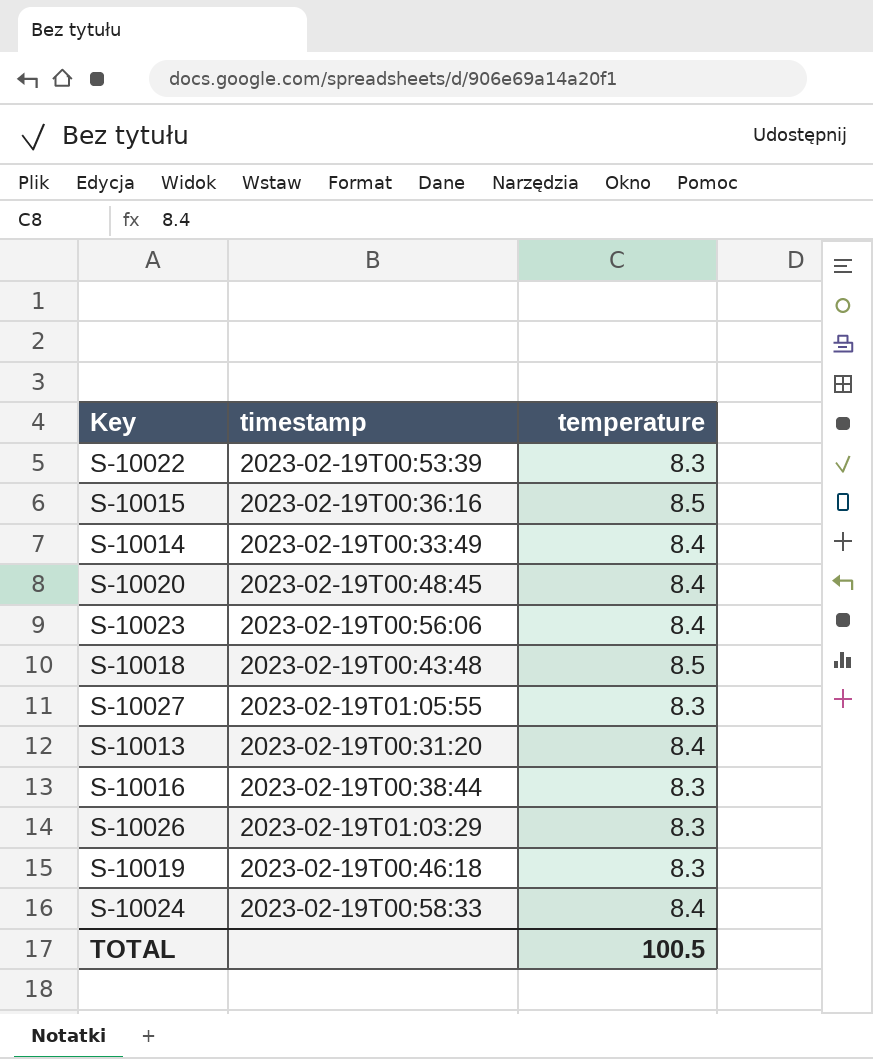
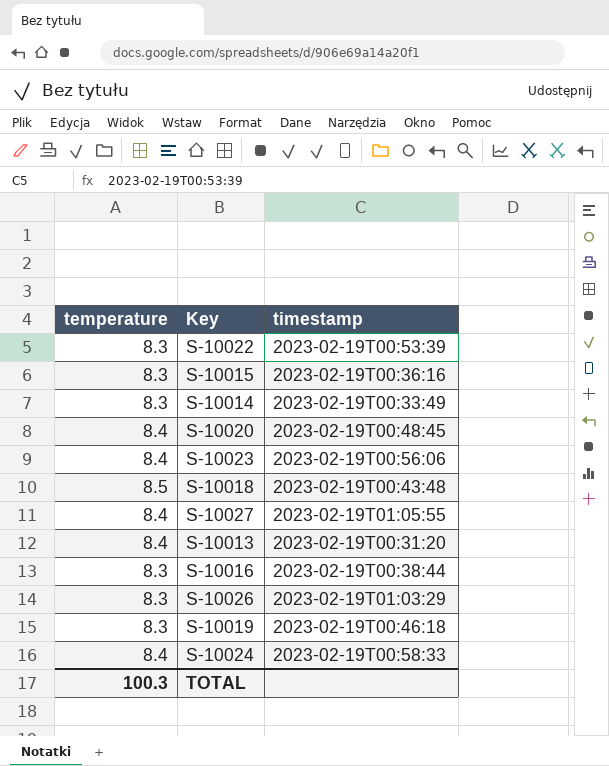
column temperature | position: 3 -> 1
S-10015 | temperature: 8.5 -> 8.3
S-10014 | temperature: 8.4 -> 8.3
S-10027 | temperature: 8.3 -> 8.4
TOTAL | temperature: 100.5 -> 100.3

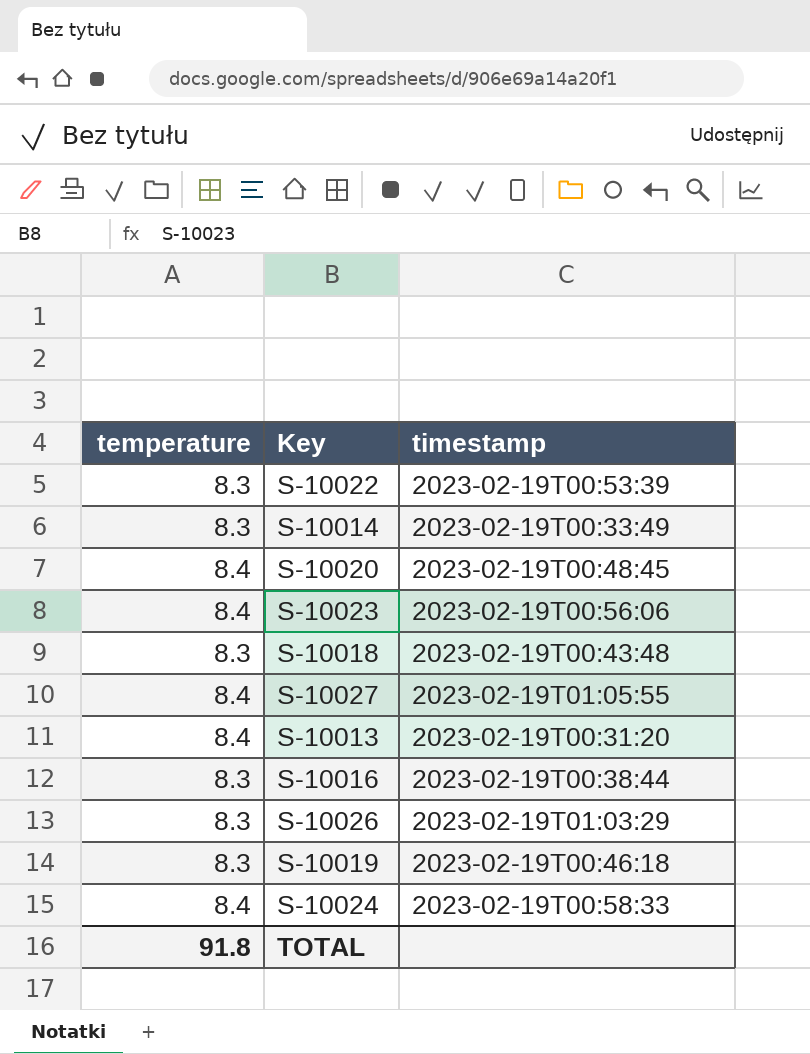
row S-10015: 8.3 | 2023-02-19T00:36:16 -> none
S-10018 | temperature: 8.5 -> 8.3
TOTAL | temperature: 100.3 -> 91.8

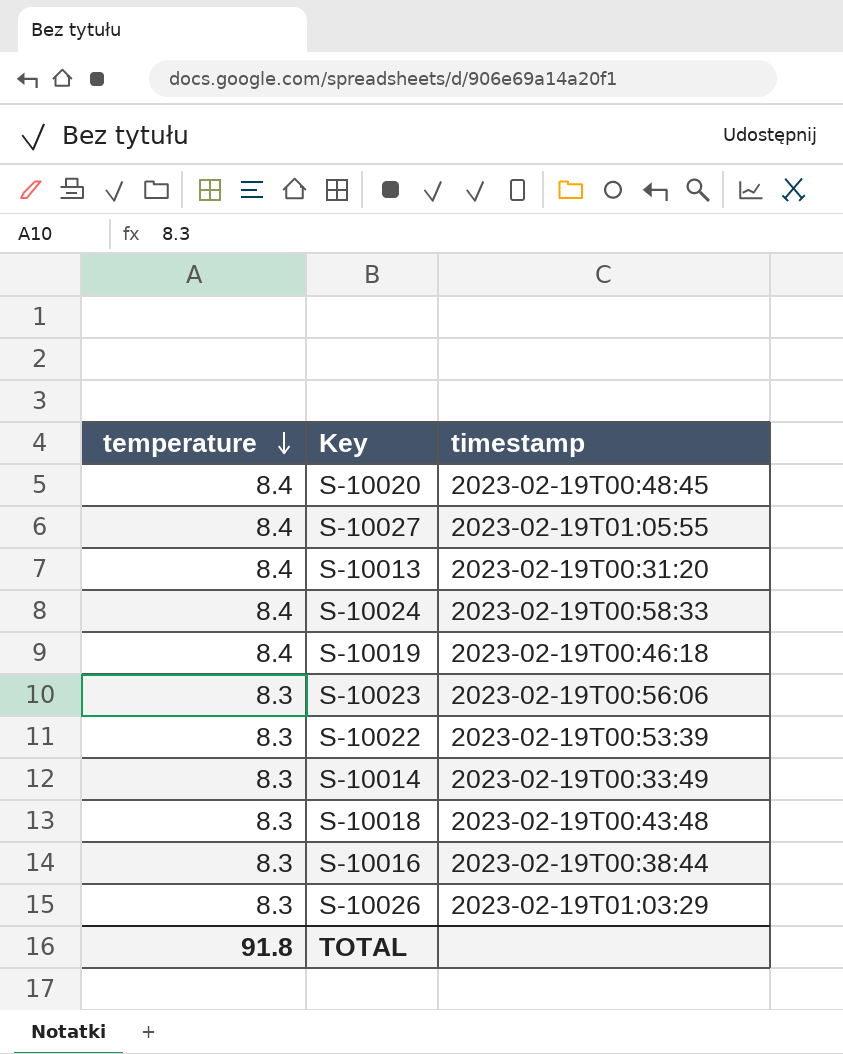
row order: none -> temperature descending
S-10019 | temperature: 8.3 -> 8.4
S-10023 | temperature: 8.4 -> 8.3

